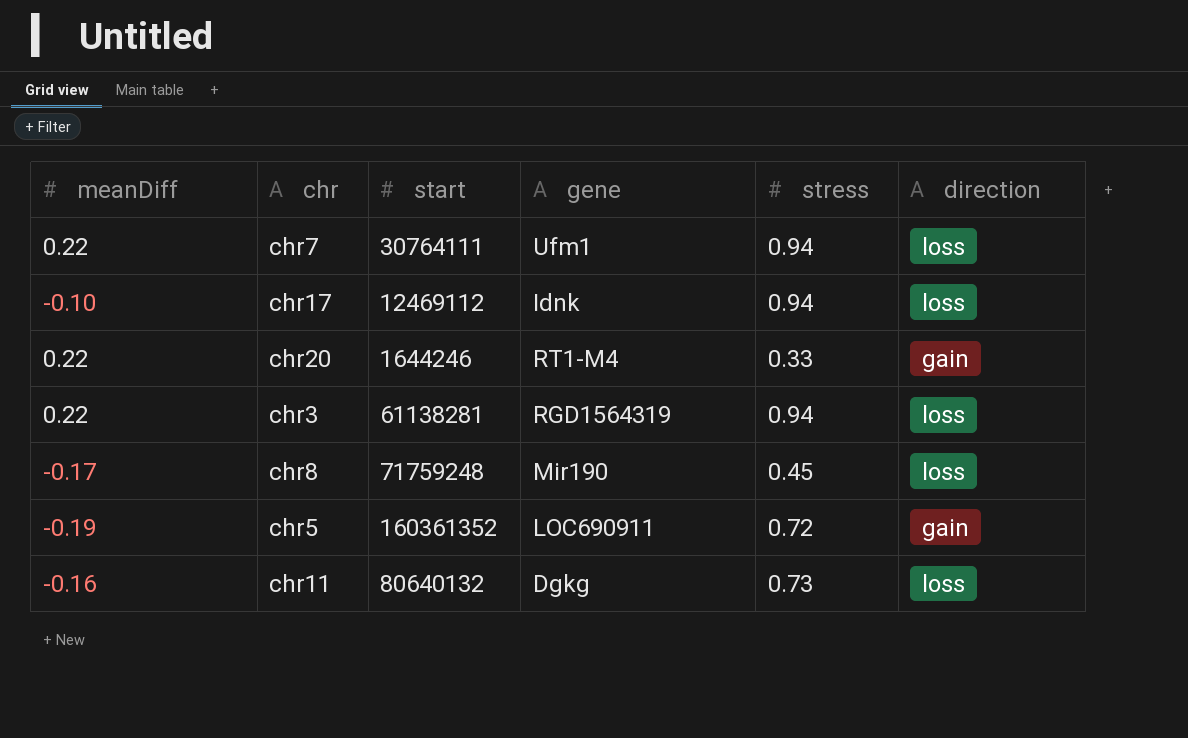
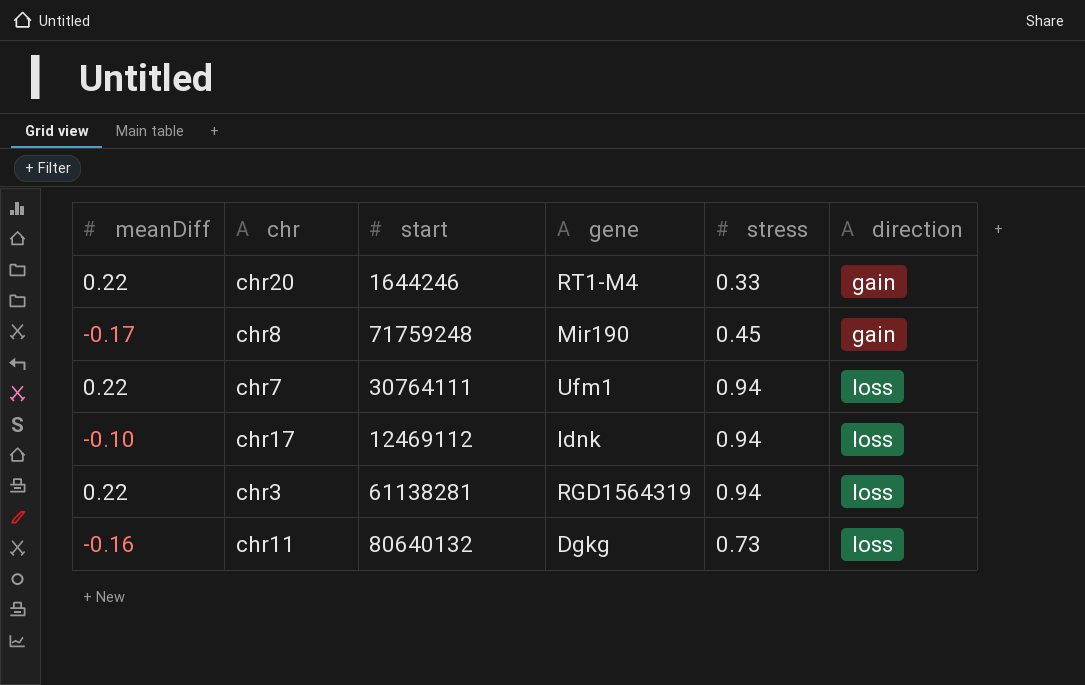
row order: none -> direction ascending
row chr5: -0.19 | 160361352 | LOC690911 | 0.72 | gain -> none
chr8 | direction: loss -> gain

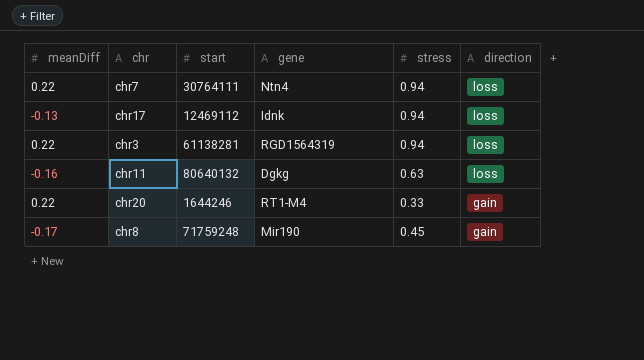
row order: direction ascending -> direction descending
chr7 | gene: Ufm1 -> Ntn4
chr17 | meanDiff: -0.10 -> -0.13
chr11 | stress: 0.73 -> 0.63

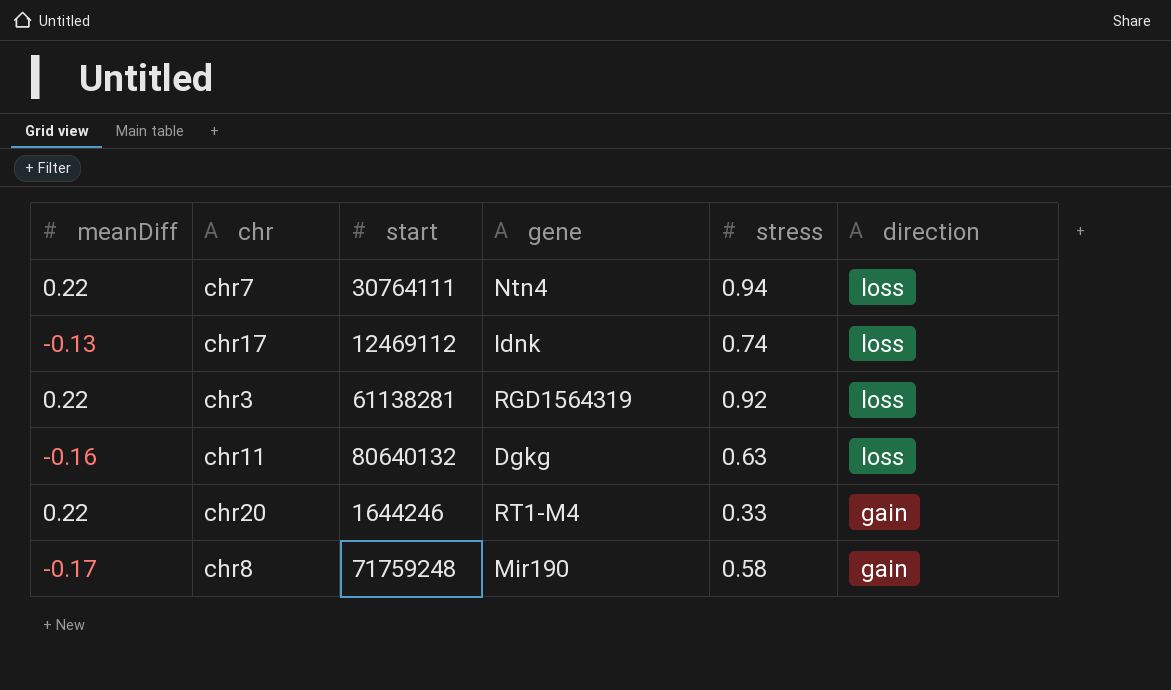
chr17 | stress: 0.94 -> 0.74
chr3 | stress: 0.94 -> 0.92
chr8 | stress: 0.45 -> 0.58

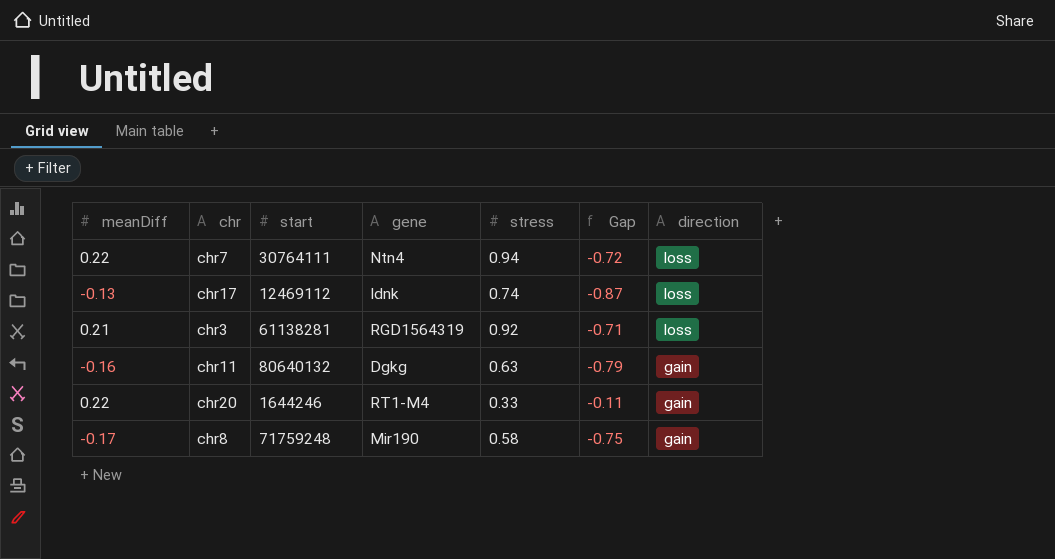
column Gap | formula: none -> [meanDiff] - [stress]
chr3 | meanDiff: 0.22 -> 0.21
chr11 | direction: loss -> gain

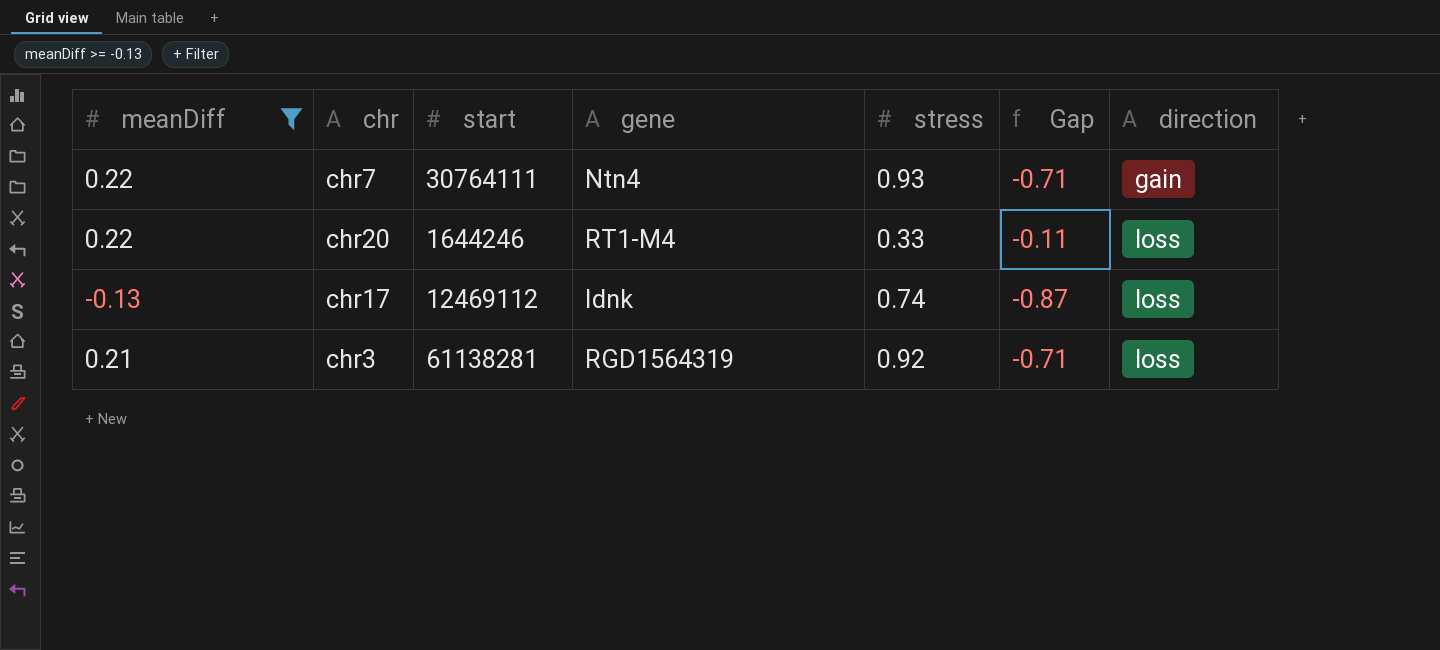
filter: none -> meanDiff >= -0.13
row order: direction descending -> direction ascending
chr7 | stress: 0.94 -> 0.93
chr7 | Gap: -0.72 -> -0.71
chr7 | direction: loss -> gain
chr20 | direction: gain -> loss

